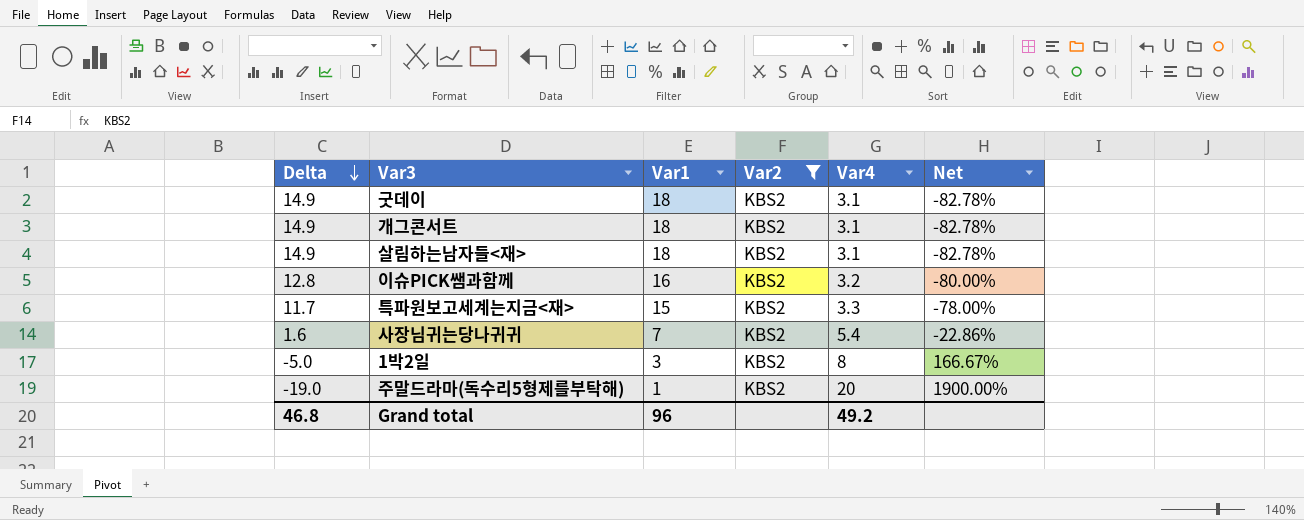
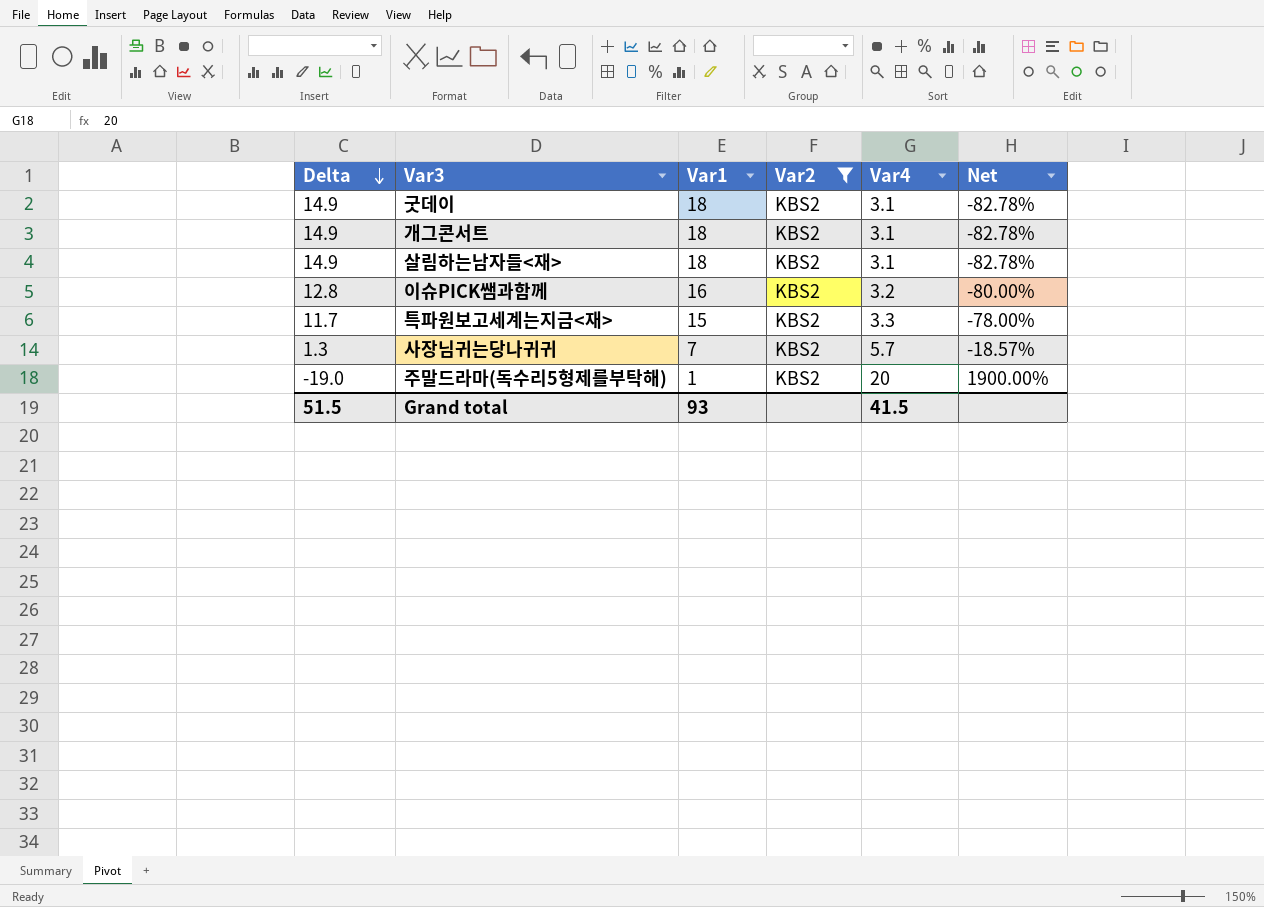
row 1박2일: -5.0 | 3 | KBS2 | 8 | 166.67% -> none
사장님귀는당나귀귀 | Delta: 1.6 -> 1.3
사장님귀는당나귀귀 | Var4: 5.4 -> 5.7
사장님귀는당나귀귀 | Net: -22.86% -> -18.57%
Grand total | Delta: 46.8 -> 51.5
Grand total | Var1: 96 -> 93
Grand total | Var4: 49.2 -> 41.5

